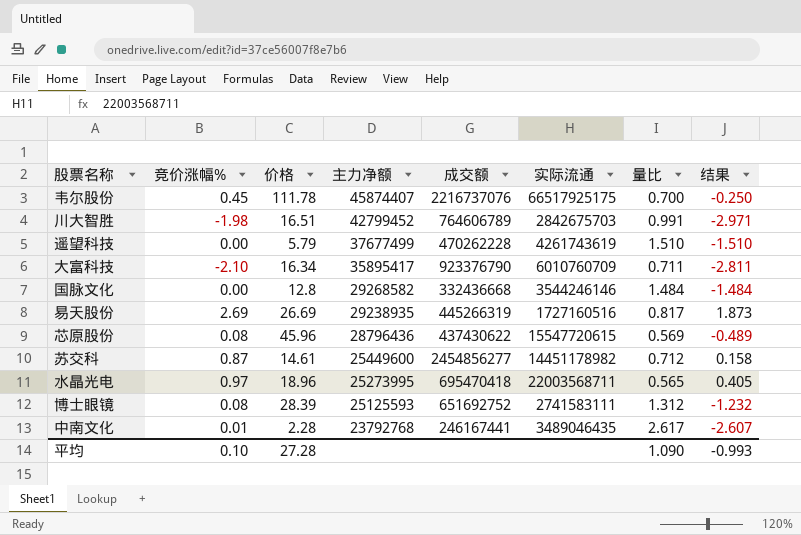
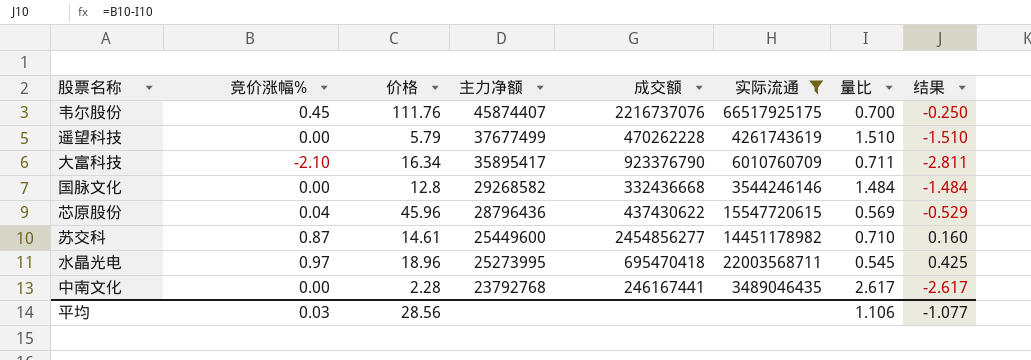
filter: none -> 实际流通 >= 3489046435
韦尔股份 | 价格: 111.78 -> 111.76
芯原股份 | 竞价涨幅%: 0.08 -> 0.04
芯原股份 | 结果: -0.489 -> -0.529
苏交科 | 量比: 0.712 -> 0.710
苏交科 | 结果: 0.158 -> 0.160
水晶光电 | 量比: 0.565 -> 0.545
水晶光电 | 结果: 0.405 -> 0.425
中南文化 | 竞价涨幅%: 0.01 -> 0.00
中南文化 | 结果: -2.607 -> -2.617
平均 | 竞价涨幅%: 0.10 -> 0.03
平均 | 价格: 27.28 -> 28.56
平均 | 量比: 1.090 -> 1.106
平均 | 结果: -0.993 -> -1.077

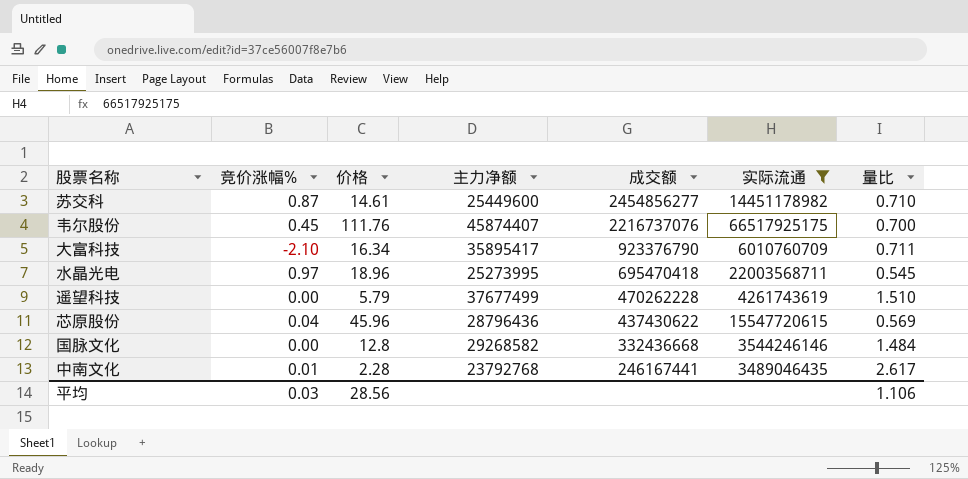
row order: 主力净额 descending -> 成交额 descending
column 结果 | formula: [竞价涨幅%] - [量比] -> none
中南文化 | 竞价涨幅%: 0.00 -> 0.01

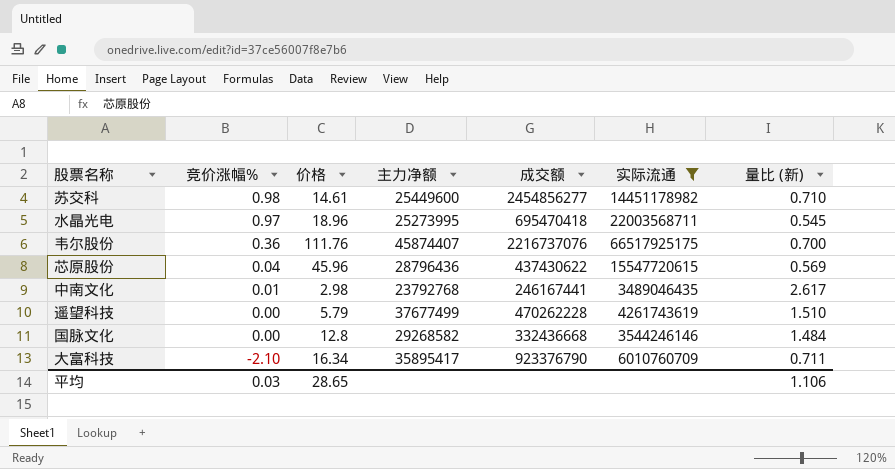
row order: 成交额 descending -> 竞价涨幅% descending
column name: 量比 -> 量比 (新)
苏交科 | 竞价涨幅%: 0.87 -> 0.98
韦尔股份 | 竞价涨幅%: 0.45 -> 0.36
中南文化 | 价格: 2.28 -> 2.98
平均 | 价格: 28.56 -> 28.65

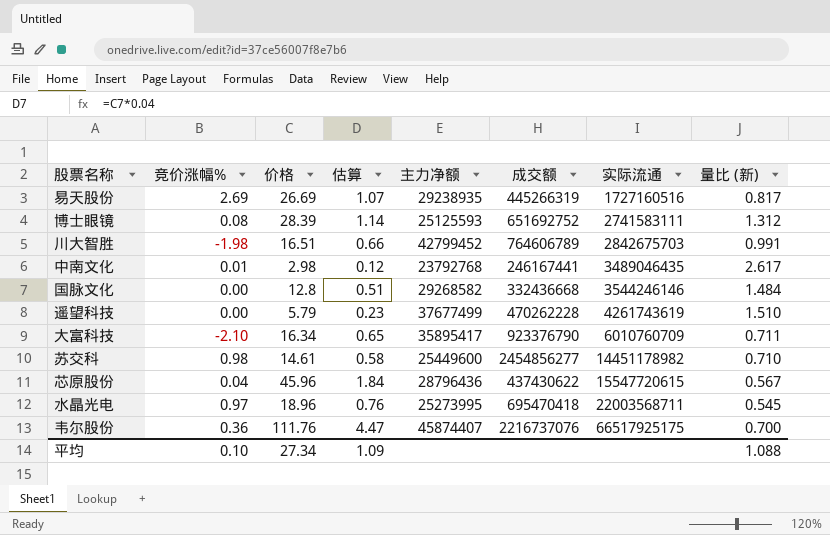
filter: 实际流通 >= 3489046435 -> none
row order: 竞价涨幅% descending -> 实际流通 ascending
column 估算 | formula: none -> [价格] * 0.04
芯原股份 | 量比 (新): 0.569 -> 0.567
平均 | 竞价涨幅%: 0.03 -> 0.10
平均 | 价格: 28.65 -> 27.34
平均 | 量比 (新): 1.106 -> 1.088

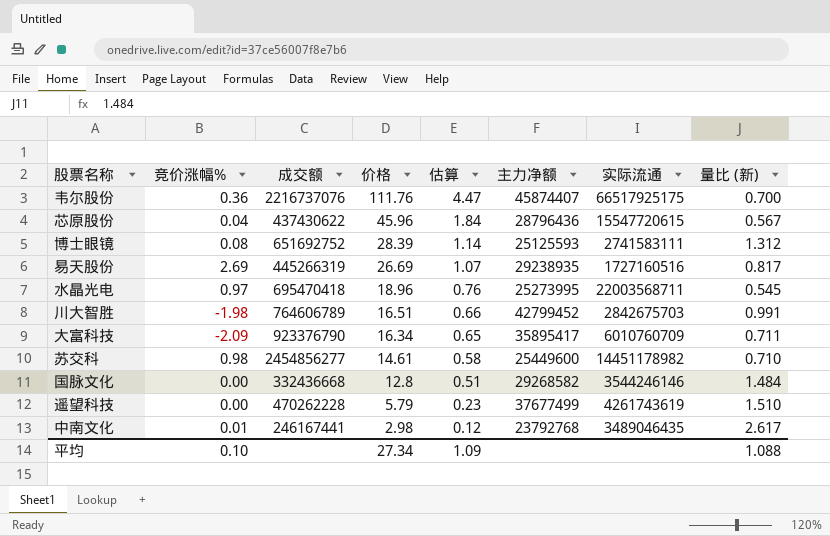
row order: 实际流通 ascending -> 价格 descending
column 成交额 | position: 6 -> 3
大富科技 | 竞价涨幅%: -2.10 -> -2.09

